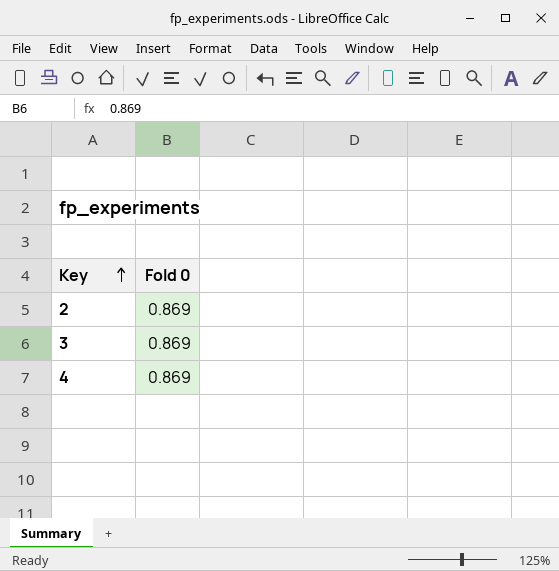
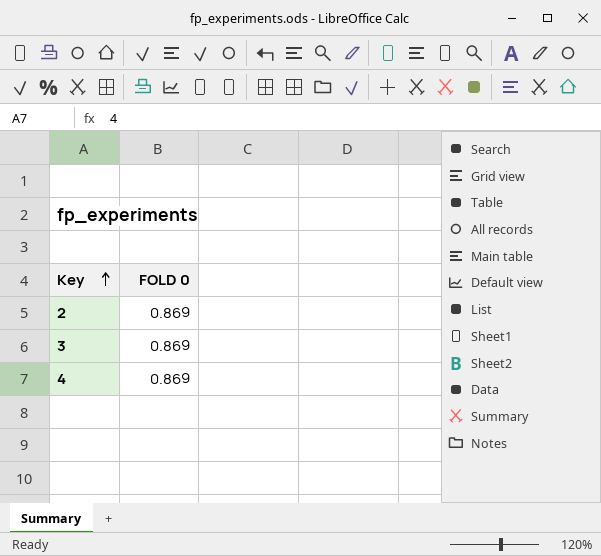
column name: Fold 0 -> FOLD 0

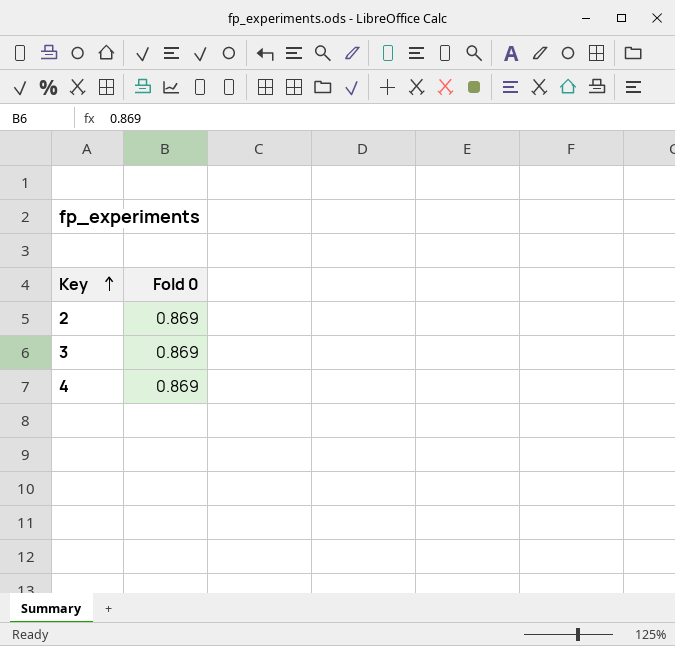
column name: FOLD 0 -> Fold 0

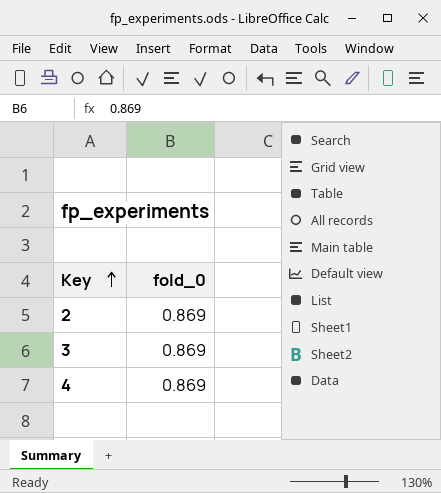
column name: Fold 0 -> fold_0

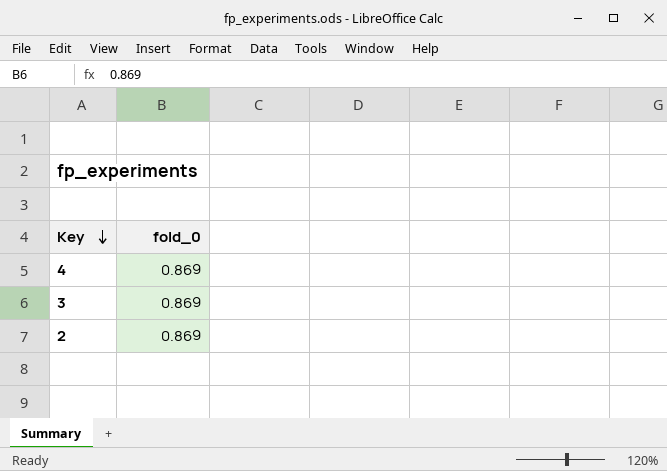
row order: Key ascending -> Key descending

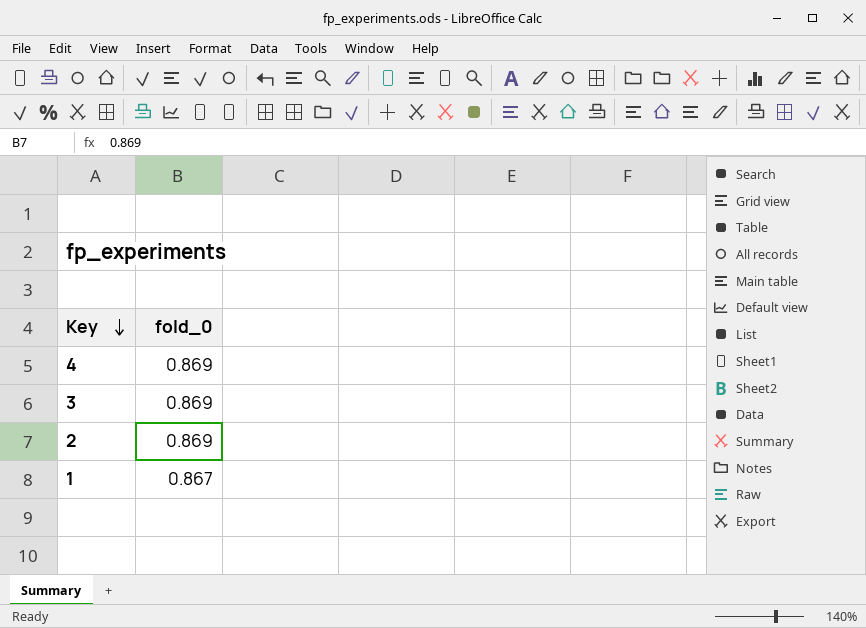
row 1: none -> 0.867

